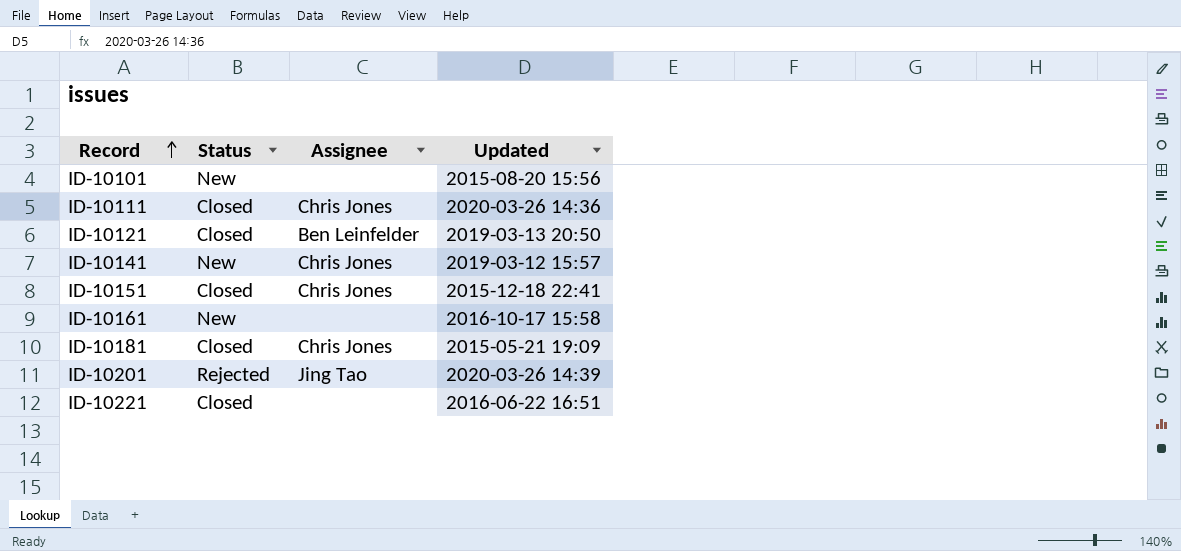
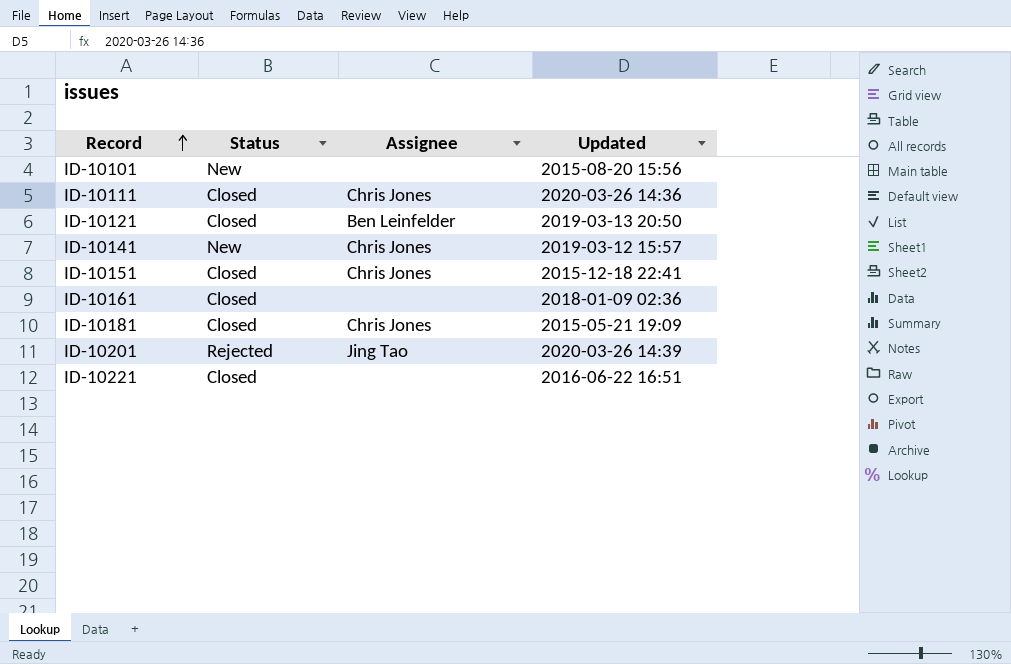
ID-10161 | Status: New -> Closed
ID-10161 | Updated: 2016-10-17 15:58 -> 2018-01-09 02:36

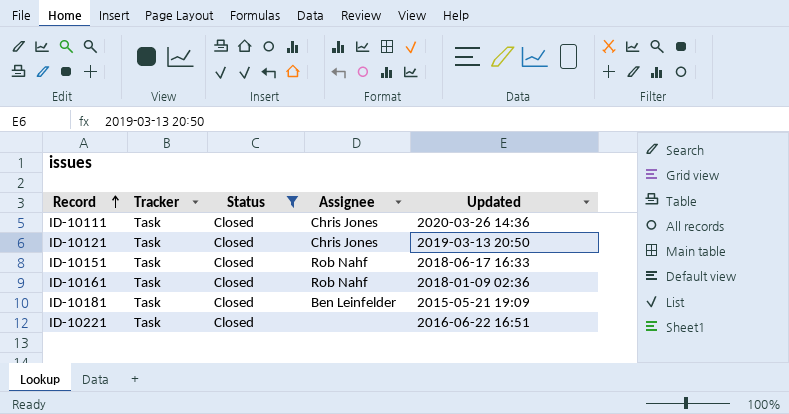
filter: none -> Status = Closed
column Tracker | position: none -> 2
ID-10121 | Assignee: Ben Leinfelder -> Chris Jones
ID-10151 | Assignee: Chris Jones -> Rob Nahf
ID-10151 | Updated: 2015-12-18 22:41 -> 2018-06-17 16:33
ID-10161 | Assignee: none -> Rob Nahf
ID-10181 | Assignee: Chris Jones -> Ben Leinfelder

